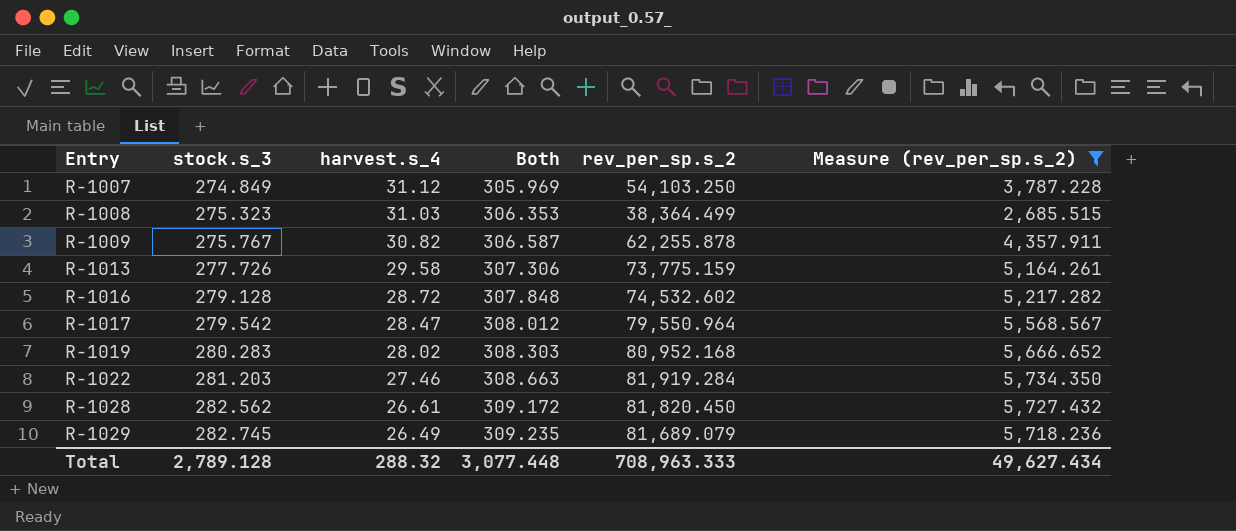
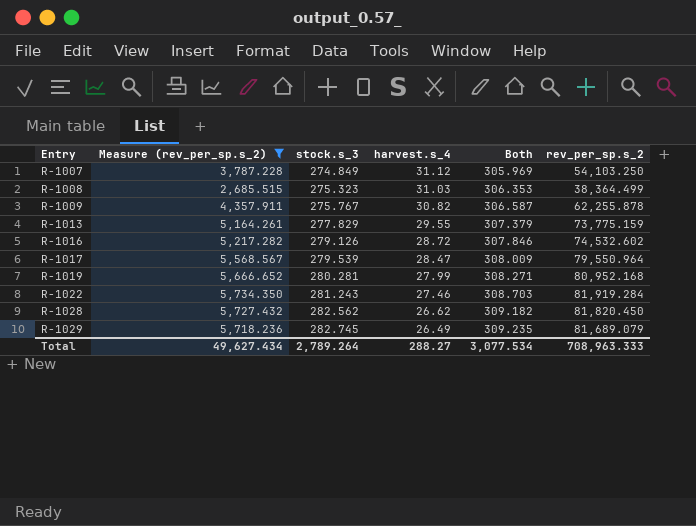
column Measure (rev_per_sp.s_2) | position: 6 -> 2
R-1013 | stock.s_3: 277.726 -> 277.829
R-1013 | harvest.s_4: 29.58 -> 29.55
R-1013 | Both: 307.306 -> 307.379
R-1016 | stock.s_3: 279.128 -> 279.126
R-1016 | Both: 307.848 -> 307.846
R-1017 | stock.s_3: 279.542 -> 279.539
R-1017 | Both: 308.012 -> 308.009
R-1019 | stock.s_3: 280.283 -> 280.281
R-1019 | harvest.s_4: 28.02 -> 27.99
R-1019 | Both: 308.303 -> 308.271
R-1022 | stock.s_3: 281.203 -> 281.243
R-1022 | Both: 308.663 -> 308.703
R-1028 | harvest.s_4: 26.61 -> 26.62
R-1028 | Both: 309.172 -> 309.182
Total | stock.s_3: 2,789.128 -> 2,789.264
Total | harvest.s_4: 288.32 -> 288.27
Total | Both: 3,077.448 -> 3,077.534

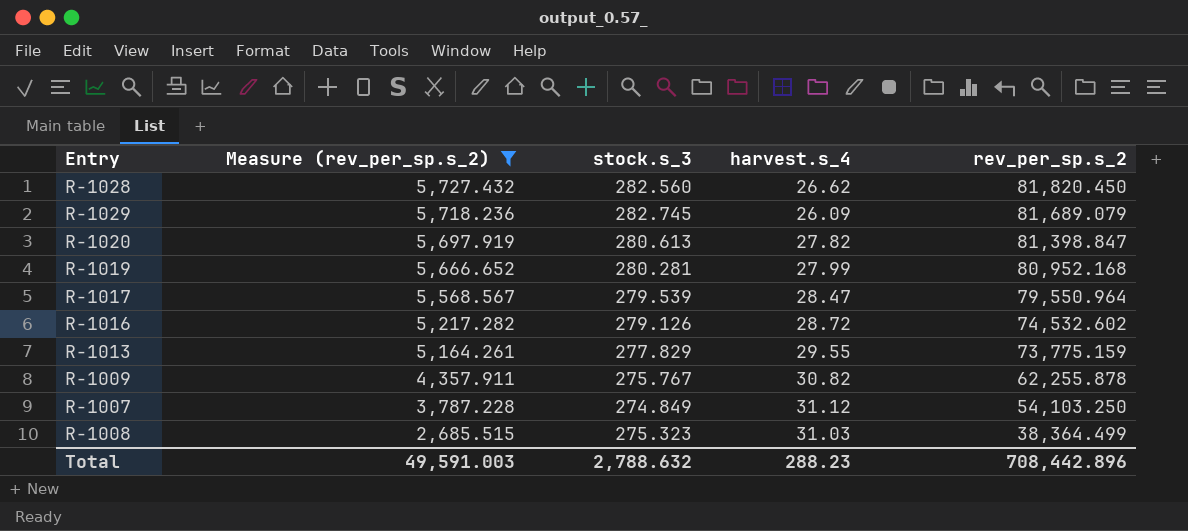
row order: Entry ascending -> Measure (rev_per_sp.s_2) descending
column Both | formula: [stock.s_3] + [harvest.s_4] -> none
row R-1022: 5,734.350 | 281.243 | 27.46 | 308.703 | 81,919.284 -> none
R-1028 | stock.s_3: 282.562 -> 282.560
R-1029 | harvest.s_4: 26.49 -> 26.09
row R-1020: none -> 5,697.919 | 280.613 | 27.82 | 81,398.847
Total | Measure (rev_per_sp.s_2): 49,627.434 -> 49,591.003
Total | stock.s_3: 2,789.264 -> 2,788.632
Total | harvest.s_4: 288.27 -> 288.23
Total | rev_per_sp.s_2: 708,963.333 -> 708,442.896

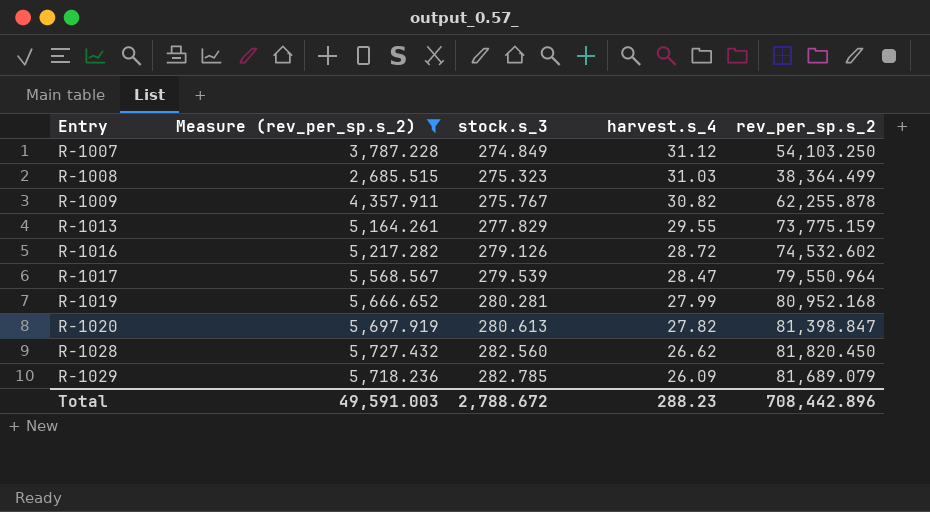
row order: Measure (rev_per_sp.s_2) descending -> Entry ascending
R-1029 | stock.s_3: 282.745 -> 282.785
Total | stock.s_3: 2,788.632 -> 2,788.672

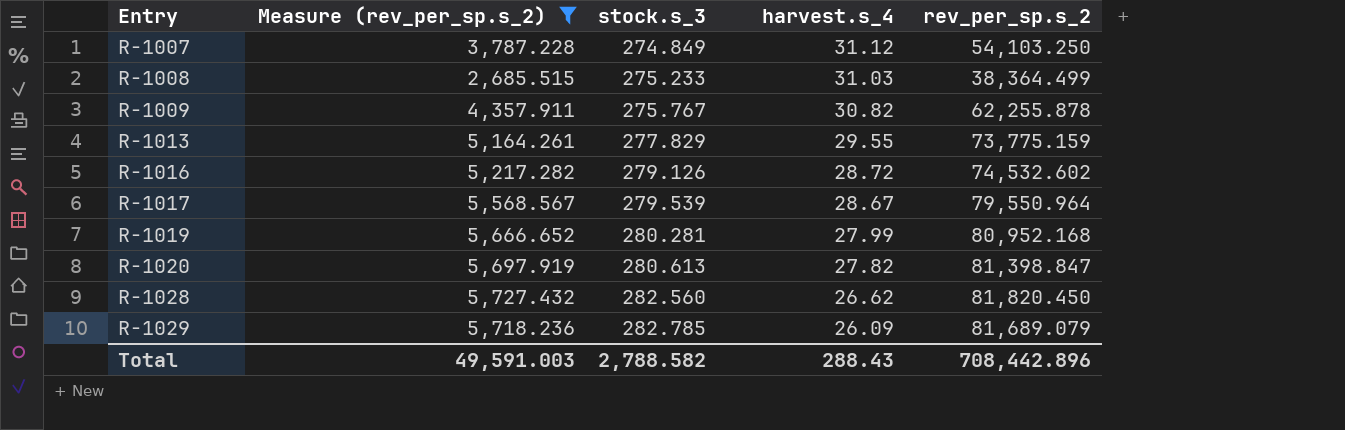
R-1008 | stock.s_3: 275.323 -> 275.233
R-1017 | harvest.s_4: 28.47 -> 28.67
Total | stock.s_3: 2,788.672 -> 2,788.582
Total | harvest.s_4: 288.23 -> 288.43

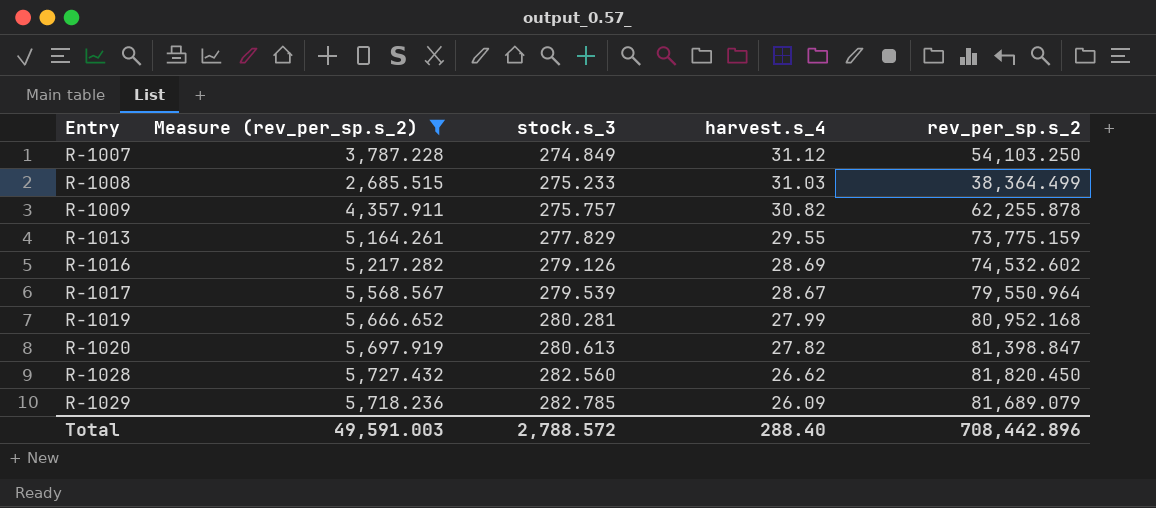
R-1009 | stock.s_3: 275.767 -> 275.757
R-1016 | harvest.s_4: 28.72 -> 28.69
Total | stock.s_3: 2,788.582 -> 2,788.572
Total | harvest.s_4: 288.43 -> 288.40

